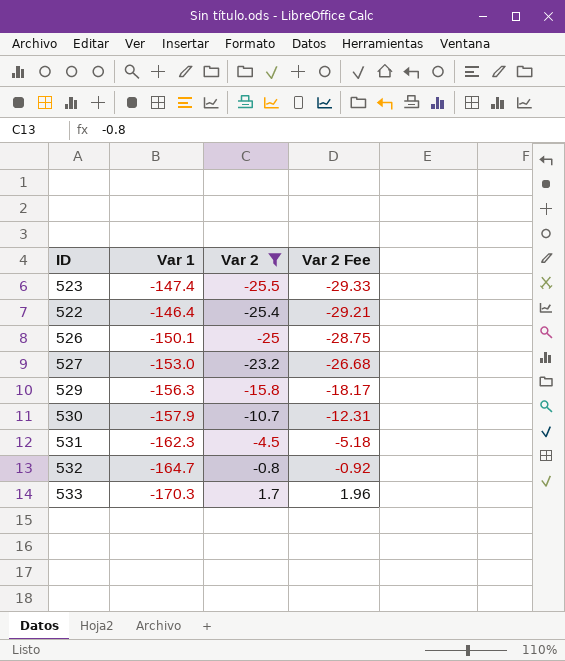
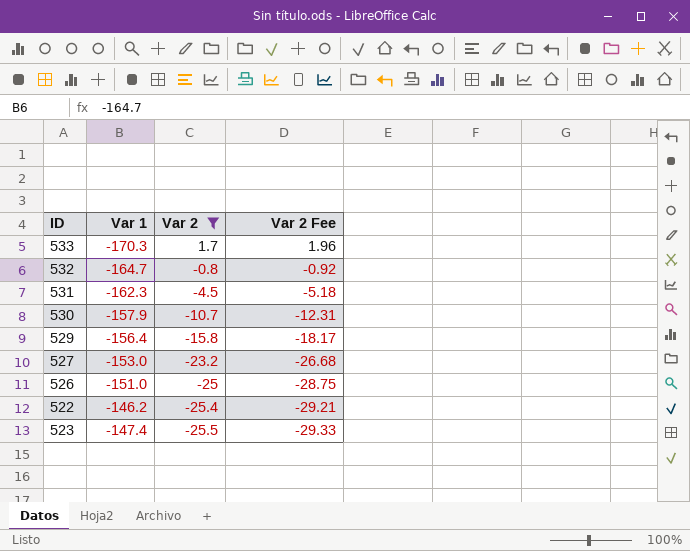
row order: Var 2 ascending -> Var 2 descending
529 | Var 1: -156.3 -> -156.4
526 | Var 1: -150.1 -> -151.0
522 | Var 1: -146.4 -> -146.2

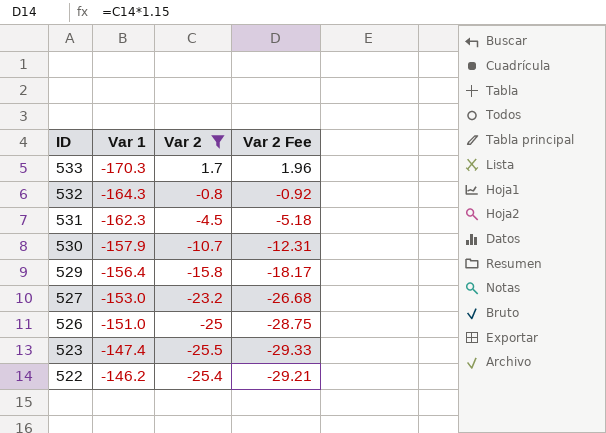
row order: Var 2 descending -> ID descending
532 | Var 1: -164.7 -> -164.3

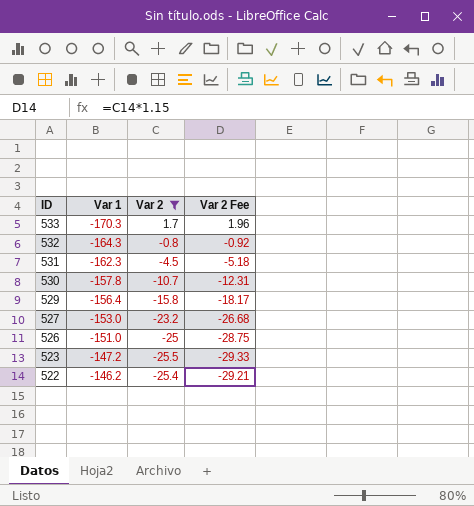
530 | Var 1: -157.9 -> -157.8
523 | Var 1: -147.4 -> -147.2

